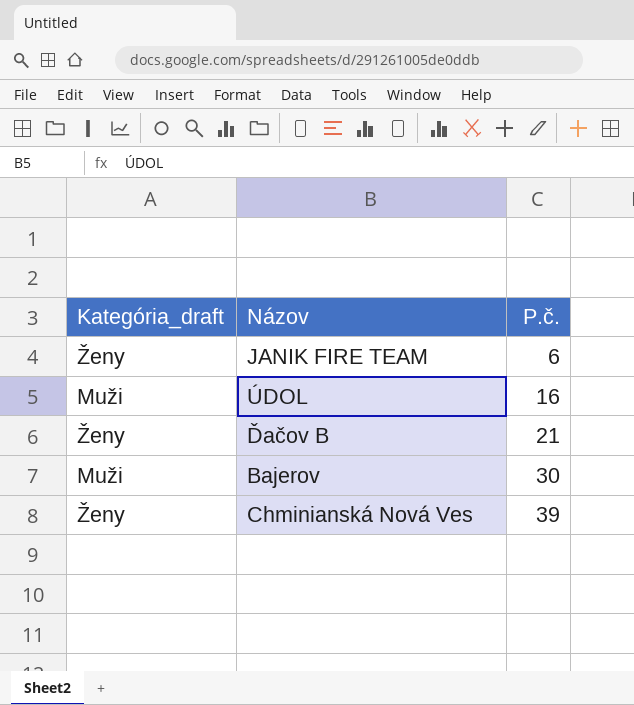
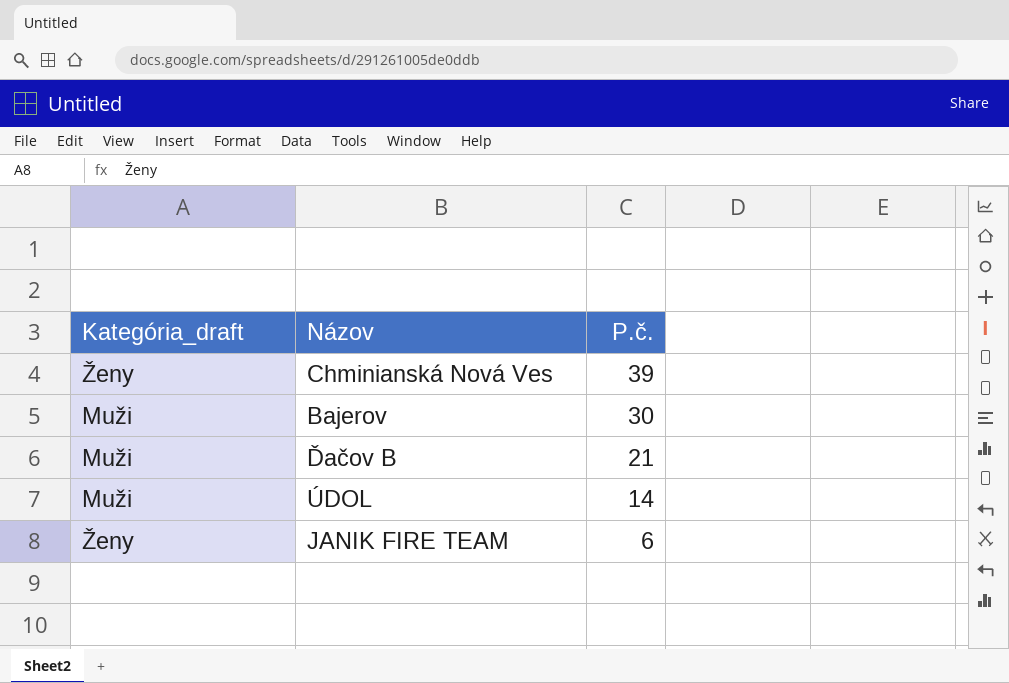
row order: P.č. ascending -> P.č. descending
Ďačov B | Kategória_draft: Ženy -> Muži
ÚDOL | P.č.: 16 -> 14

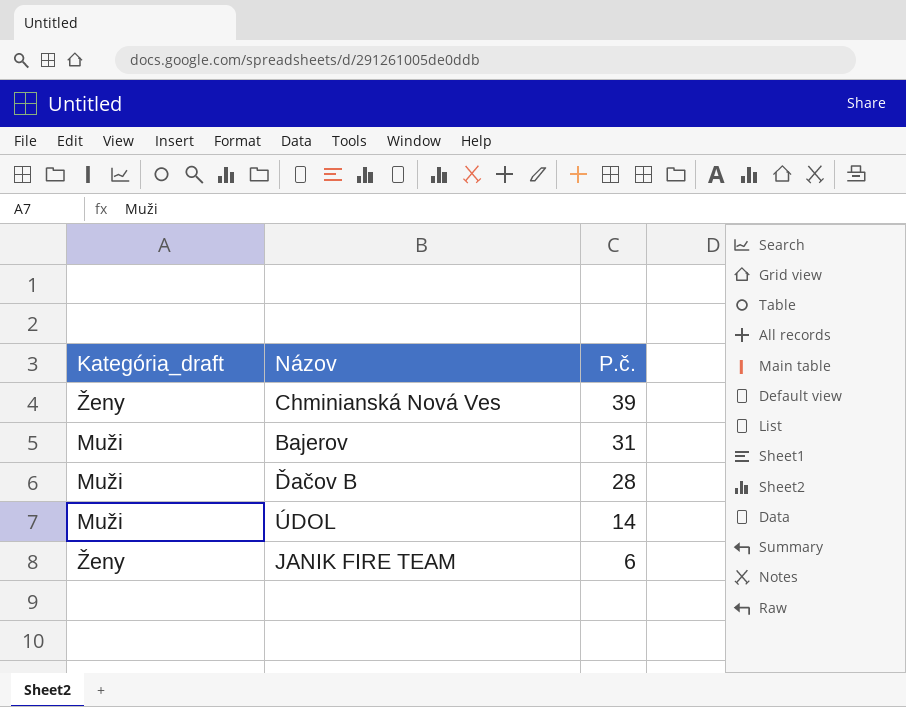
Bajerov | P.č.: 30 -> 31
Ďačov B | P.č.: 21 -> 28

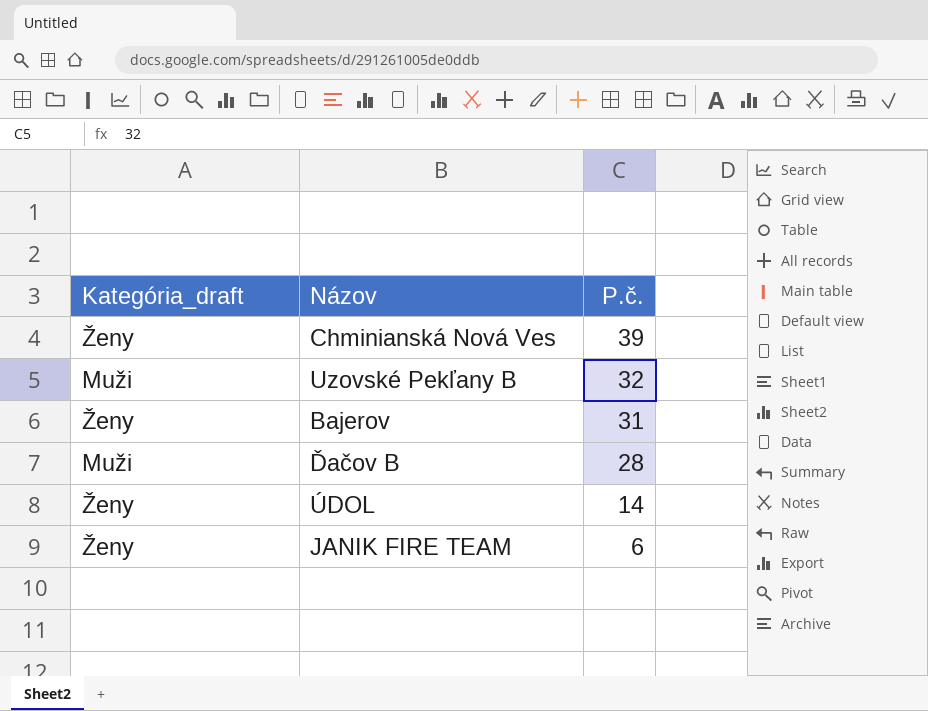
row Uzovské Pekľany B: none -> Muži | 32
Bajerov | Kategória_draft: Muži -> Ženy
ÚDOL | Kategória_draft: Muži -> Ženy

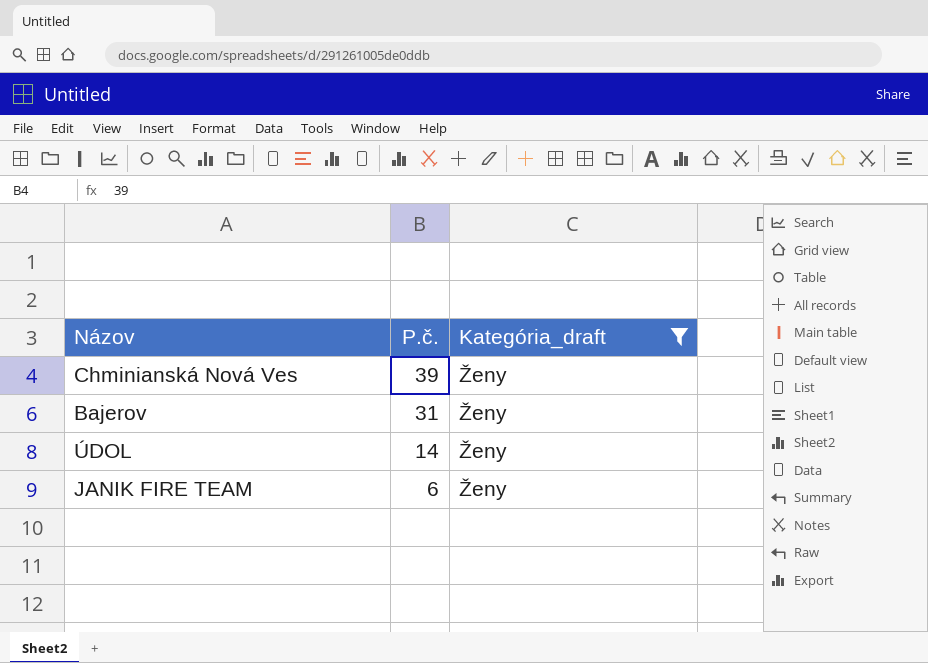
filter: none -> Kategória_draft = Ženy
column Kategória_draft | position: 1 -> 3

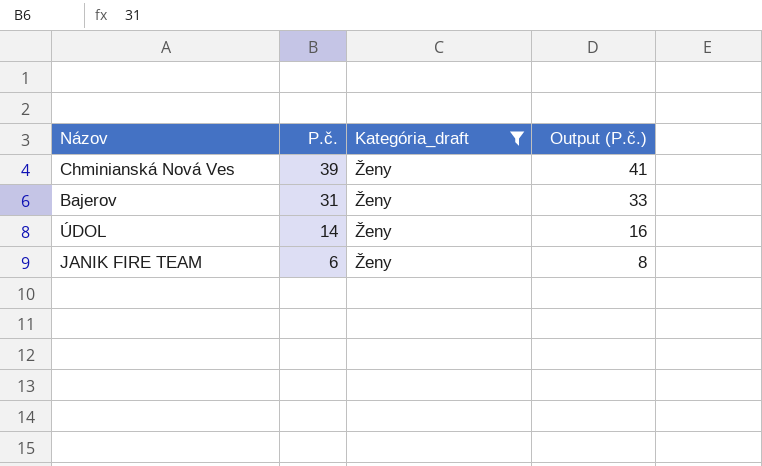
column Output (P.č.) | formula: none -> [P.č.] + 2

